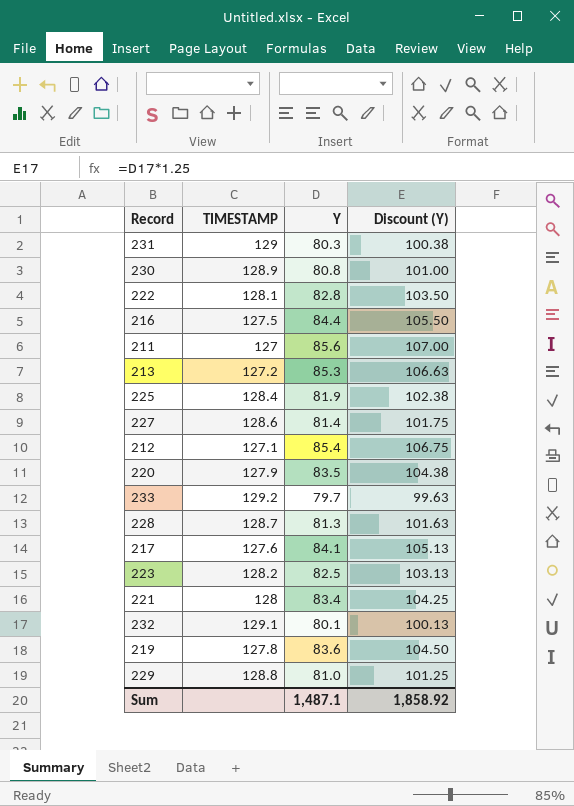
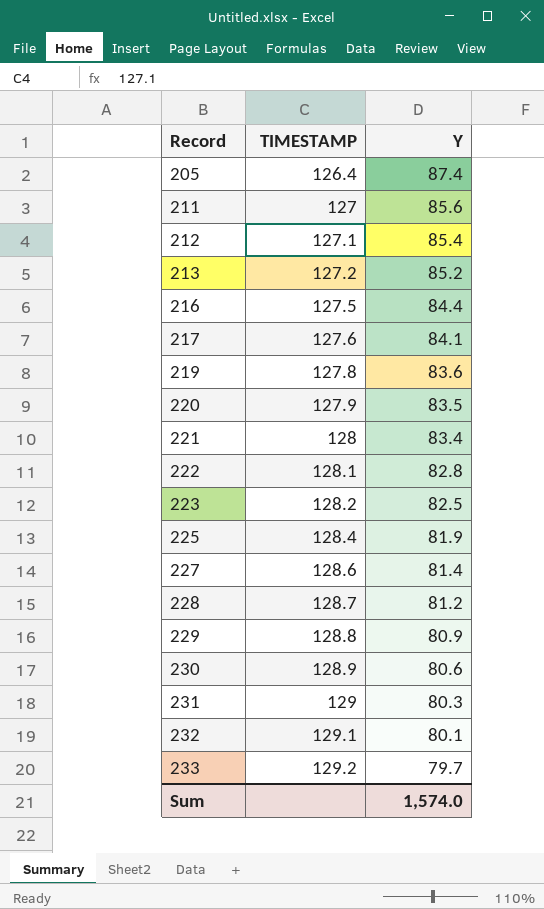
row order: none -> Record ascending
column Discount (Y) | formula: [Y] * 1.25 -> none
row 205: none -> 126.4 | 87.4
213 | Y: 85.3 -> 85.2
228 | Y: 81.3 -> 81.2
229 | Y: 81.0 -> 80.9
230 | Y: 80.8 -> 80.6
Sum | Y: 1,487.1 -> 1,574.0

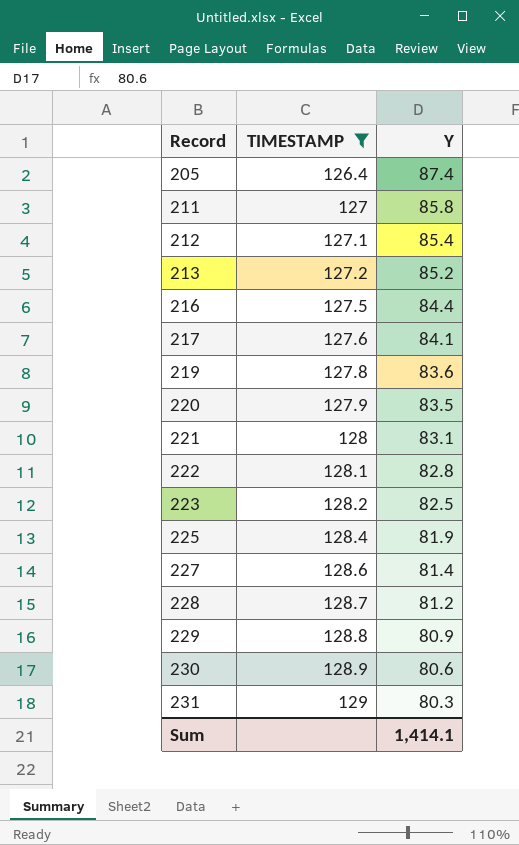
filter: none -> TIMESTAMP <= 129
211 | Y: 85.6 -> 85.8
221 | Y: 83.4 -> 83.1
Sum | Y: 1,574.0 -> 1,414.1

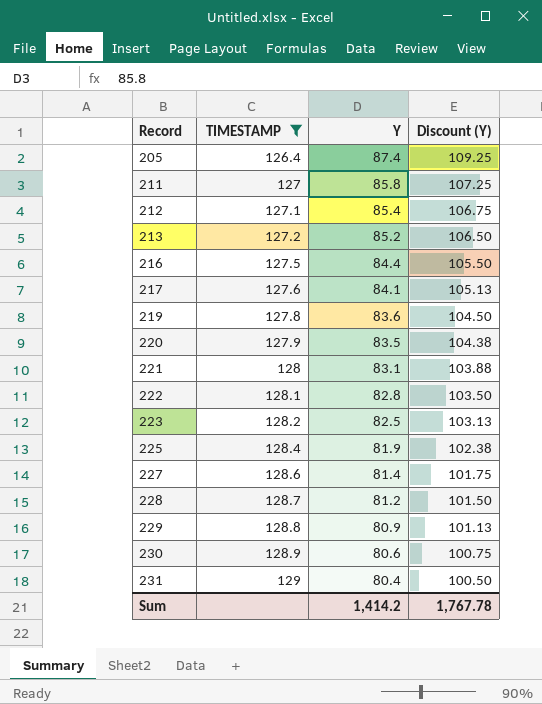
column Discount (Y) | formula: none -> [Y] * 1.25
231 | Y: 80.3 -> 80.4
Sum | Y: 1,414.1 -> 1,414.2

